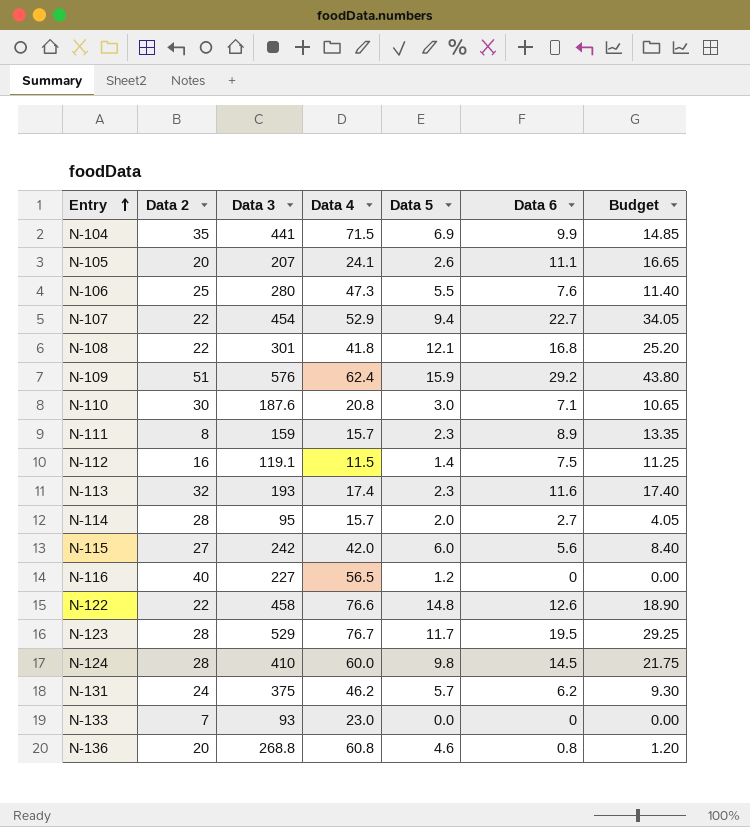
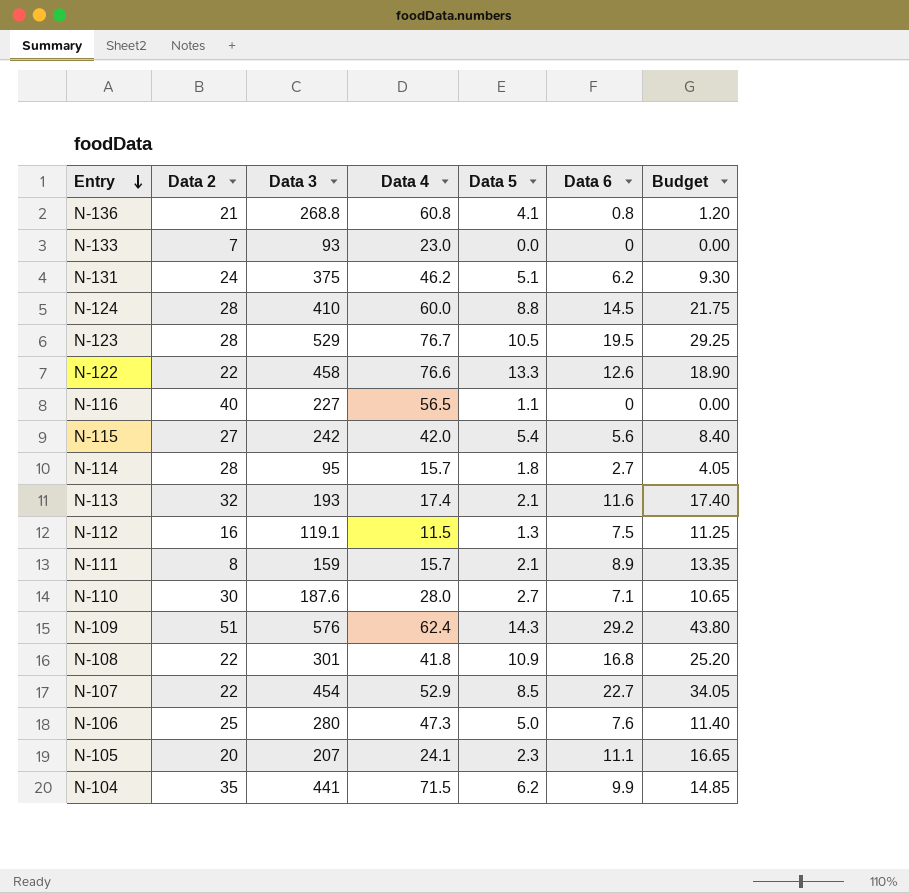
row order: Entry ascending -> Entry descending
N-136 | Data 2: 20 -> 21
N-136 | Data 5: 4.6 -> 4.1
N-131 | Data 5: 5.7 -> 5.1
N-124 | Data 5: 9.8 -> 8.8
N-123 | Data 5: 11.7 -> 10.5
N-122 | Data 5: 14.8 -> 13.3
N-116 | Data 5: 1.2 -> 1.1
N-115 | Data 5: 6.0 -> 5.4
N-114 | Data 5: 2.0 -> 1.8
N-113 | Data 5: 2.3 -> 2.1
N-112 | Data 5: 1.4 -> 1.3
N-111 | Data 5: 2.3 -> 2.1
N-110 | Data 4: 20.8 -> 28.0
N-110 | Data 5: 3.0 -> 2.7
N-109 | Data 5: 15.9 -> 14.3
N-108 | Data 5: 12.1 -> 10.9
N-107 | Data 5: 9.4 -> 8.5
N-106 | Data 5: 5.5 -> 5.0
N-105 | Data 5: 2.6 -> 2.3
N-104 | Data 5: 6.9 -> 6.2

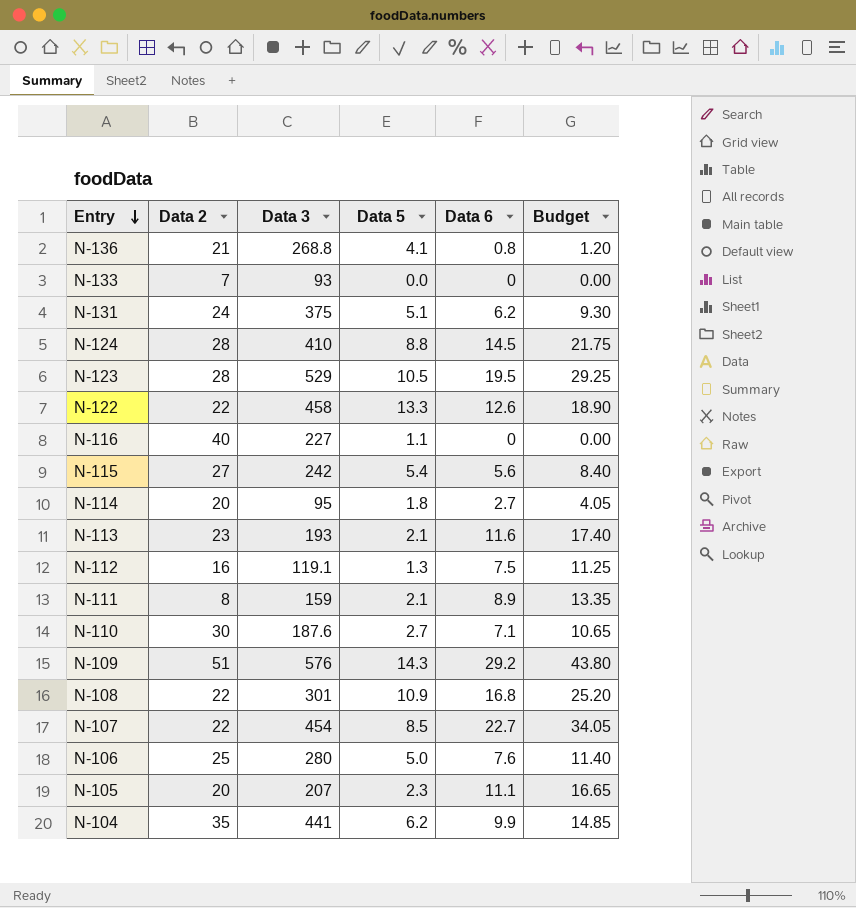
column Data 4 | position: 4 -> none
N-114 | Data 2: 28 -> 20
N-113 | Data 2: 32 -> 23

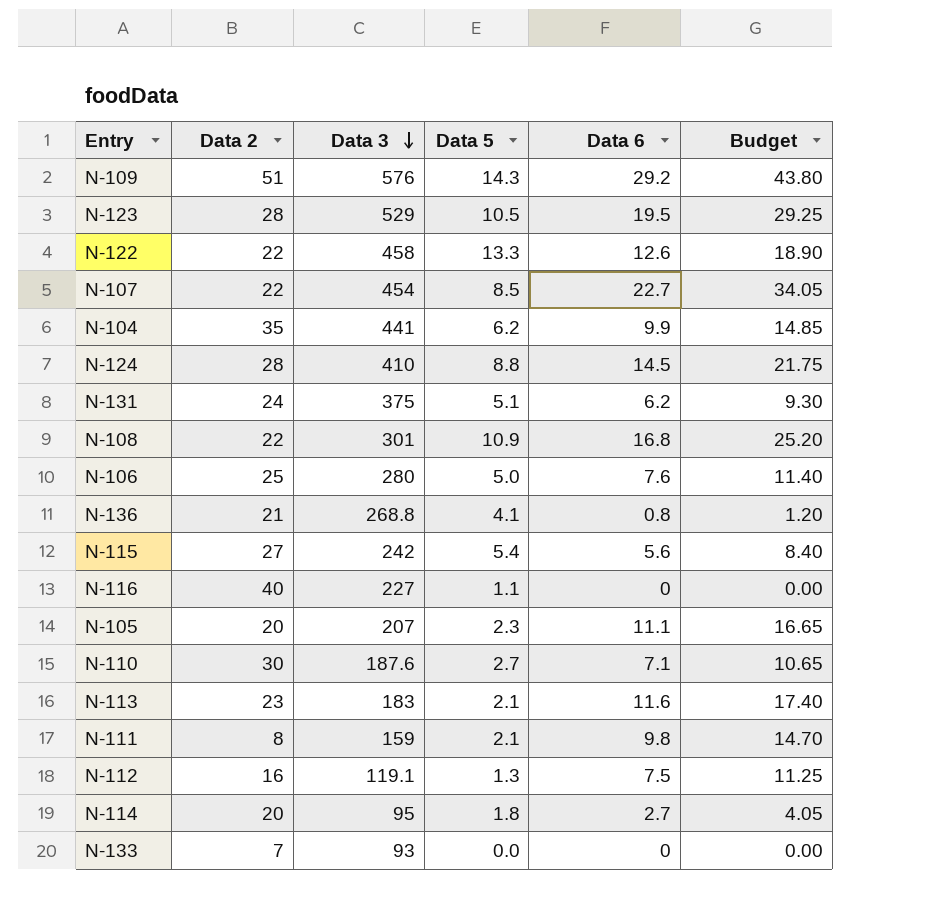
row order: Entry descending -> Data 3 descending
N-113 | Data 3: 193 -> 183
N-111 | Data 6: 8.9 -> 9.8
N-111 | Budget: 13.35 -> 14.70

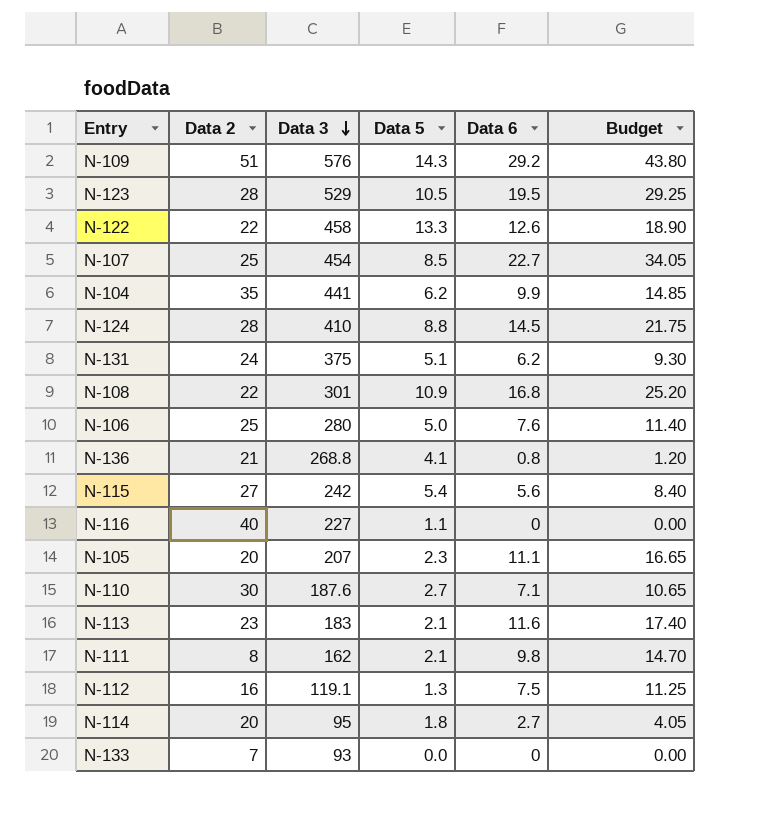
N-107 | Data 2: 22 -> 25
N-111 | Data 3: 159 -> 162

